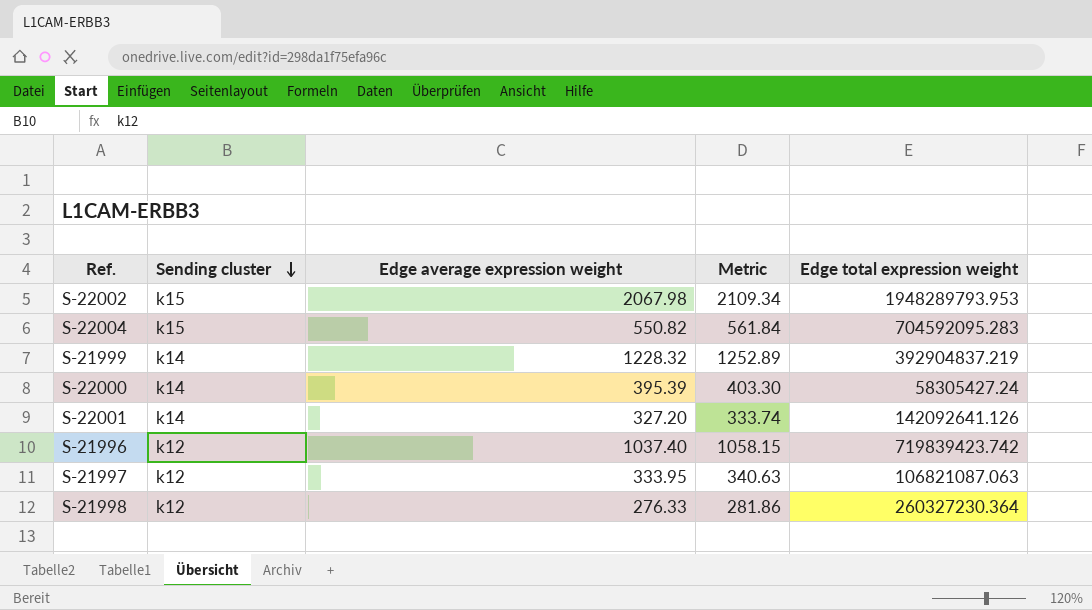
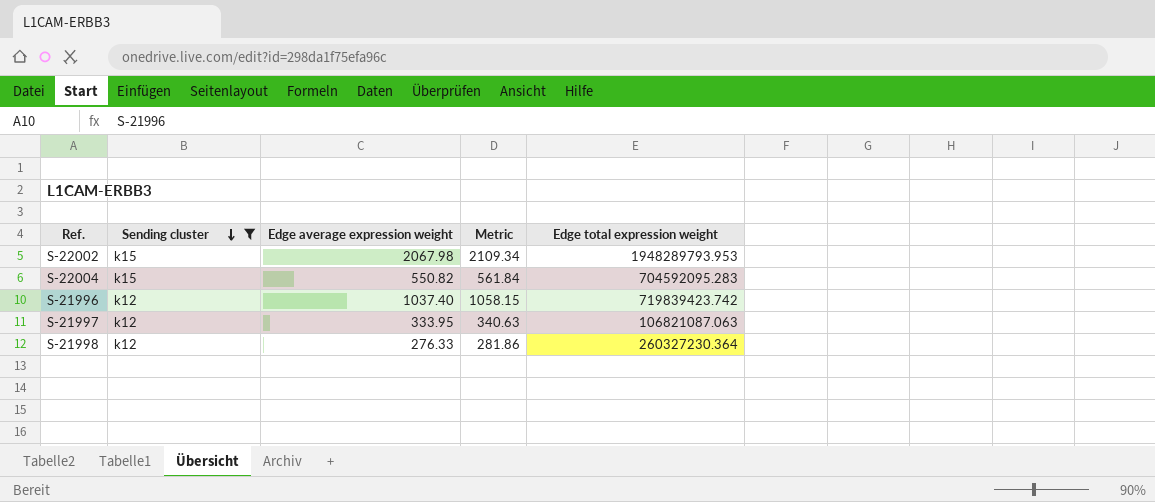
filter: none -> Sending cluster != k14

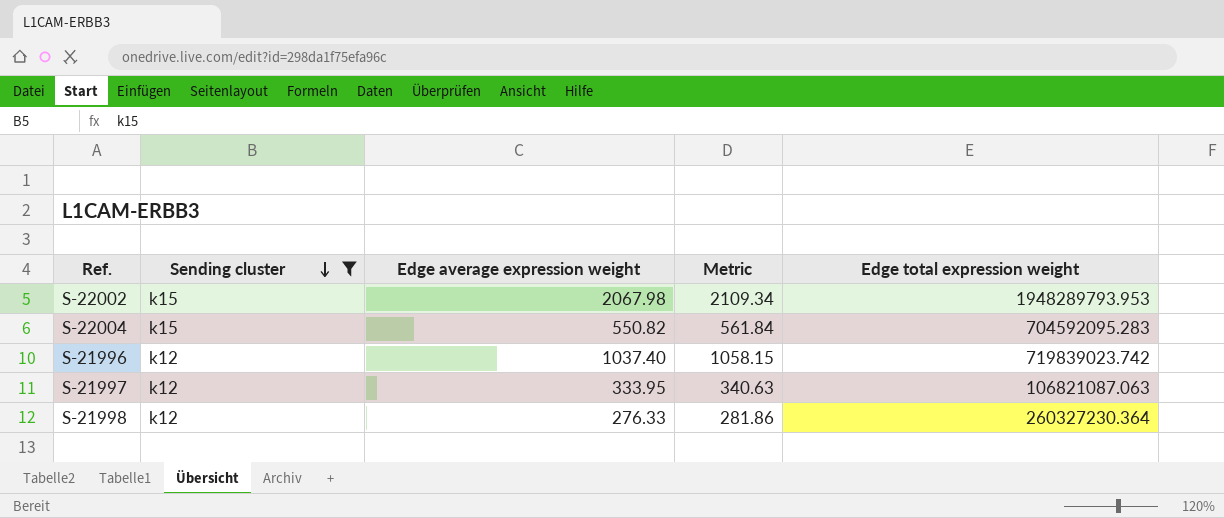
S-21996 | Edge total expression weight: 719839423.742 -> 719839023.742

